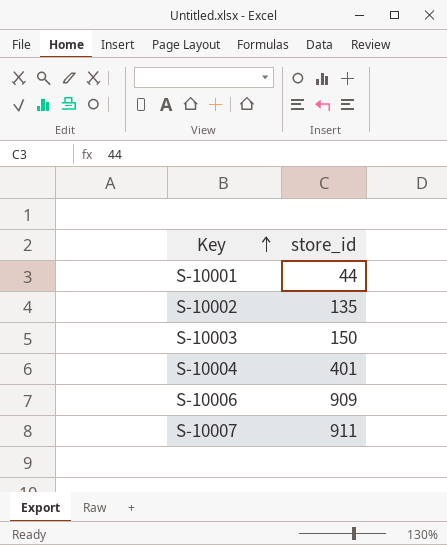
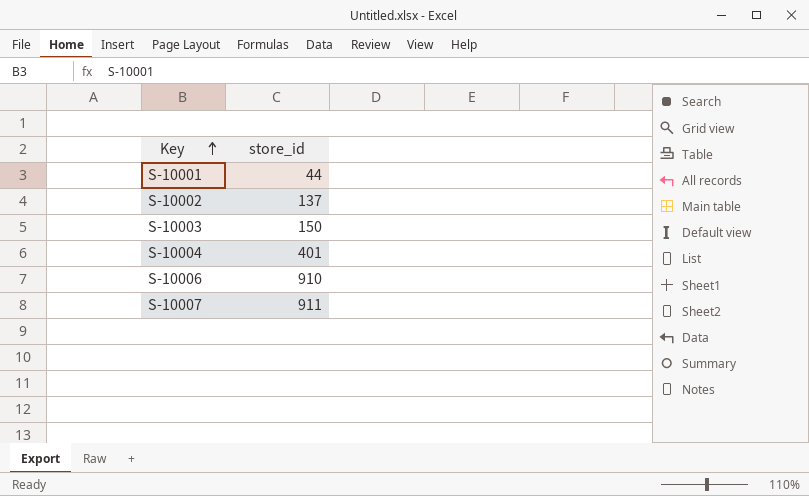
S-10002 | store_id: 135 -> 137
S-10006 | store_id: 909 -> 910

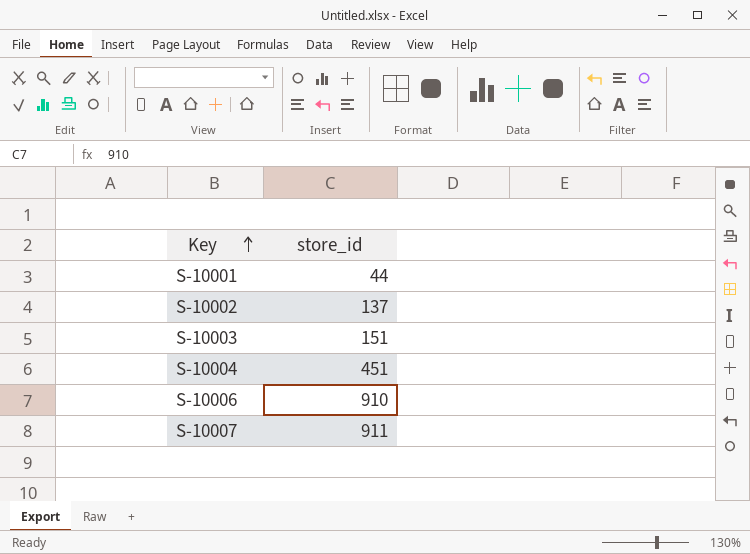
S-10003 | store_id: 150 -> 151
S-10004 | store_id: 401 -> 451

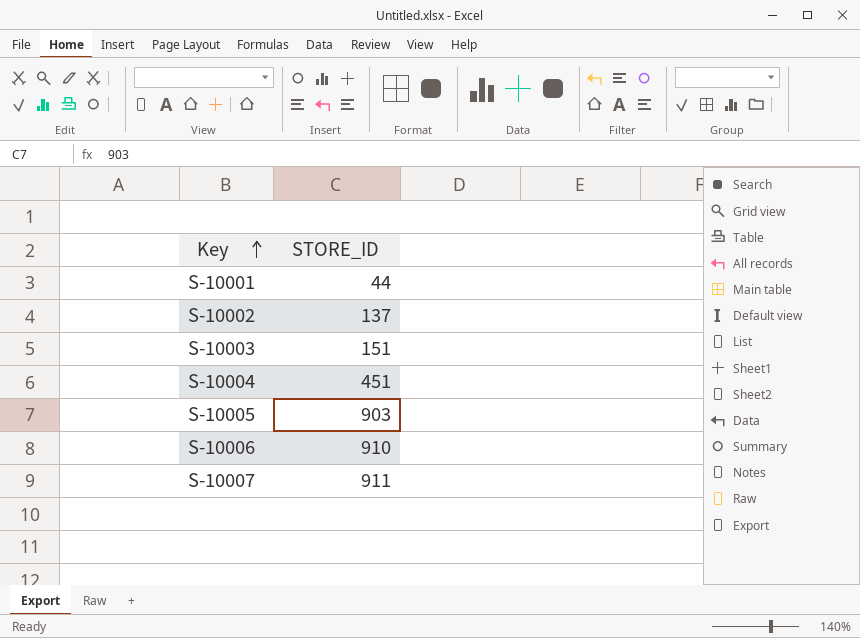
column name: store_id -> STORE_ID
row S-10005: none -> 903

